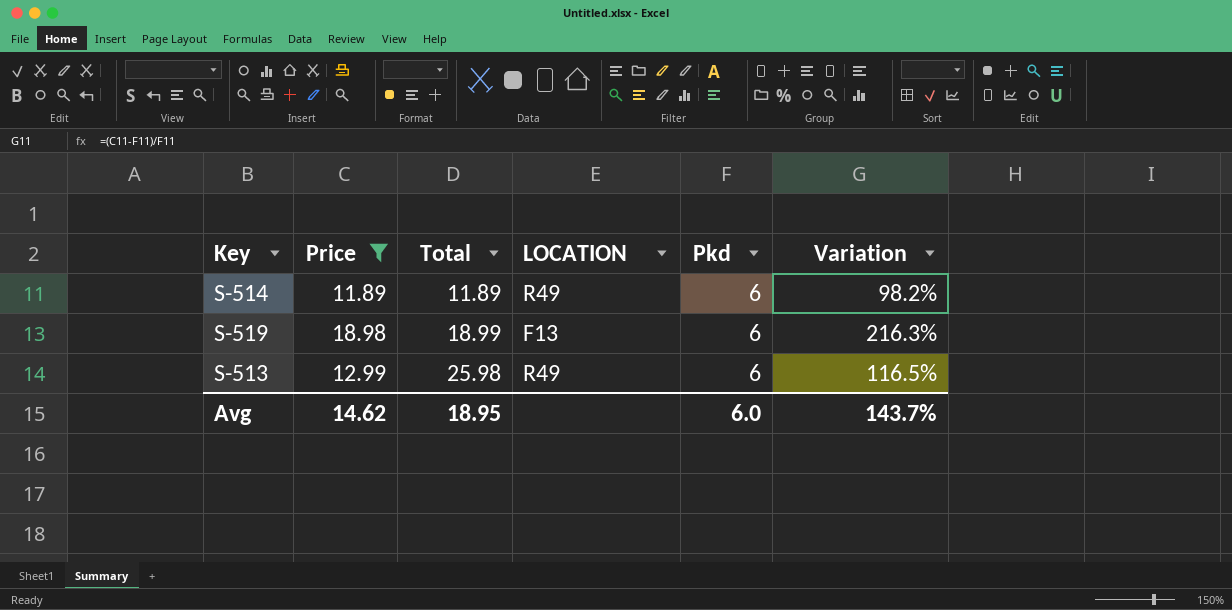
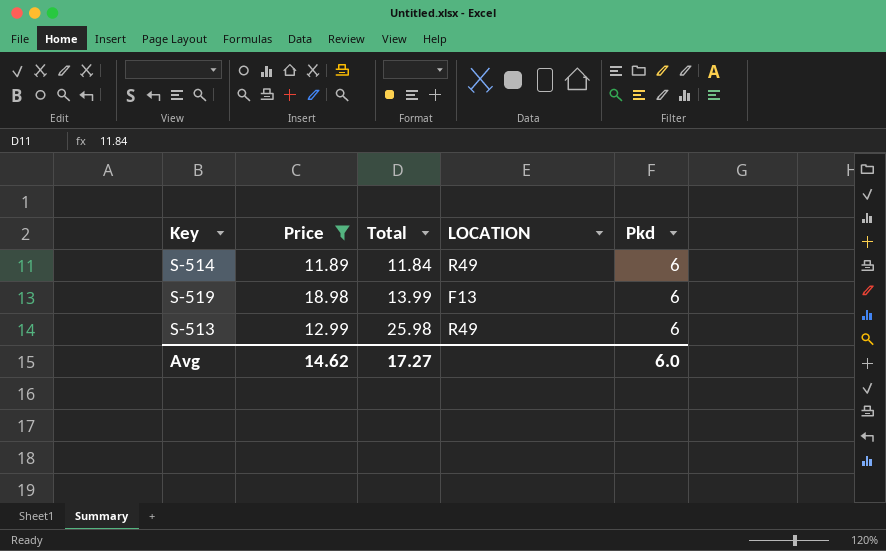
column Variation | formula: ([Price] - [Pkd]) / [Pkd] -> none
S-514 | Total: 11.89 -> 11.84
S-519 | Total: 18.99 -> 13.99
Avg | Total: 18.95 -> 17.27

